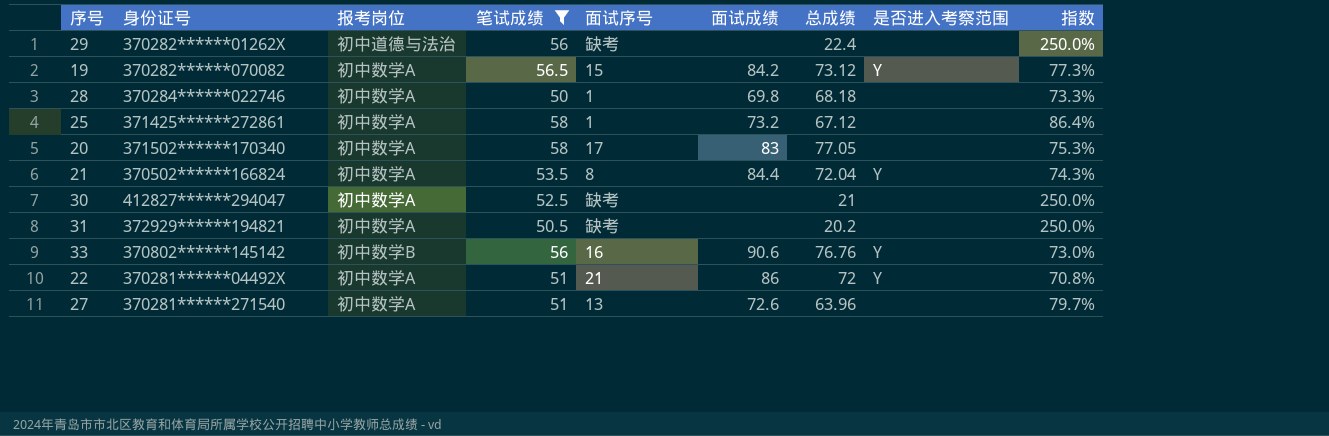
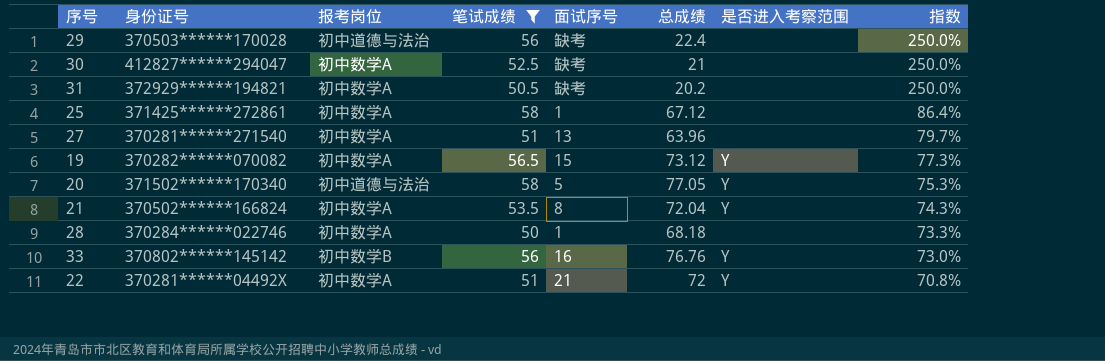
row order: none -> 指数 descending
column 面试成绩 | position: 6 -> none
29 | 身份证号: 370282******01262X -> 370503******170028
20 | 报考岗位: 初中数学A -> 初中道德与法治
20 | 面试序号: 17 -> 5
20 | 是否进入考察范围: none -> Y

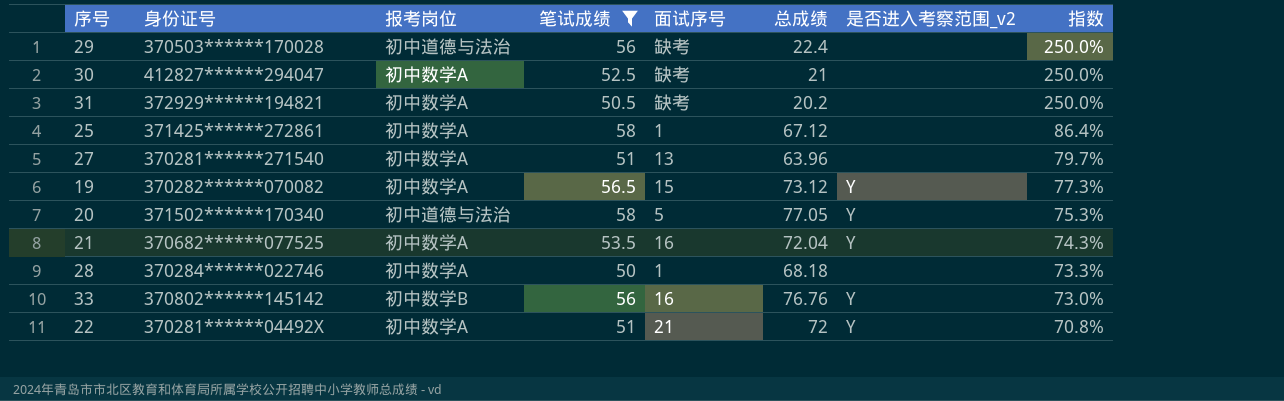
column name: 是否进入考察范围 -> 是否进入考察范围_v2
21 | 身份证号: 370502******166824 -> 370682******077525
21 | 面试序号: 8 -> 16

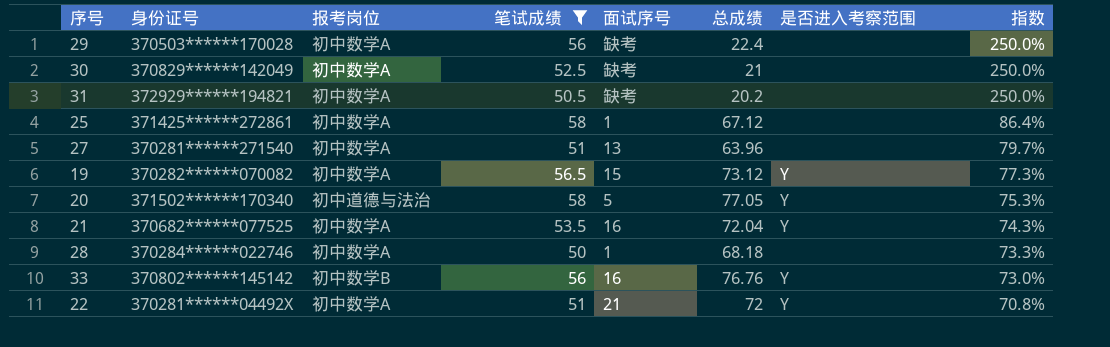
column name: 是否进入考察范围_v2 -> 是否进入考察范围
29 | 报考岗位: 初中道德与法治 -> 初中数学A
30 | 身份证号: 412827******294047 -> 370829******142049

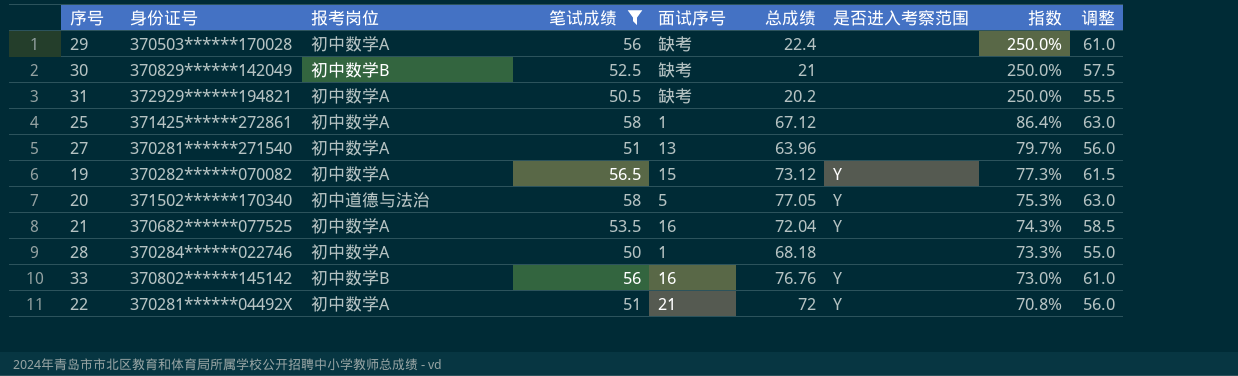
column 调整 | formula: none -> [笔试成绩] + 5
30 | 报考岗位: 初中数学A -> 初中数学B

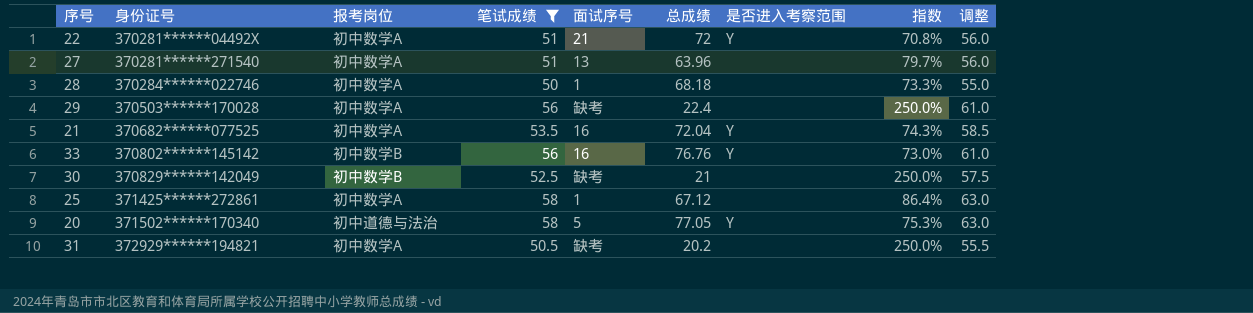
row order: 指数 descending -> 身份证号 ascending
row 19: 370282******070082 | 初中数学A | 56.5 | 15 | 73.12 | Y | 77.3% | 61.5 -> none

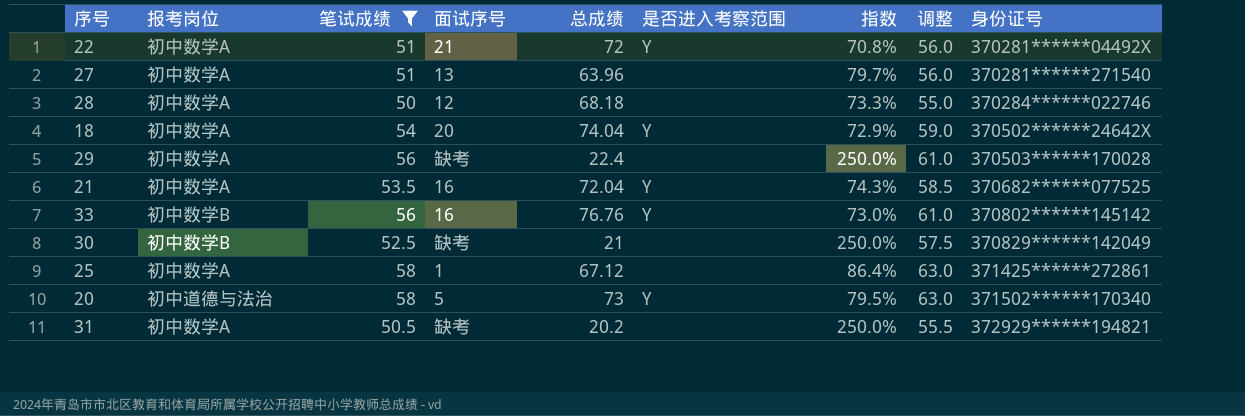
column 身份证号 | position: 2 -> 9
28 | 面试序号: 1 -> 12
row 18: none -> 初中数学A | 54 | 20 | 74.04 | Y | 72.9% | 59.0 | 370502******24642X
20 | 总成绩: 77.05 -> 73
20 | 指数: 75.3% -> 79.5%

